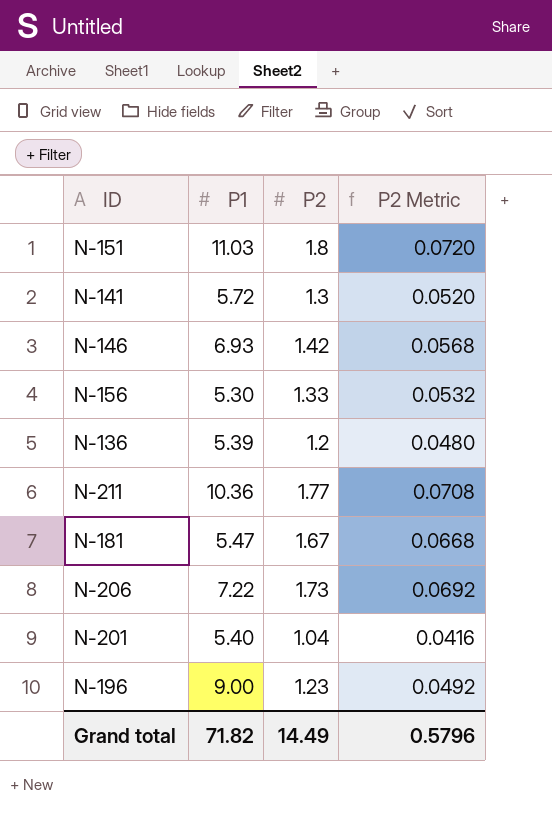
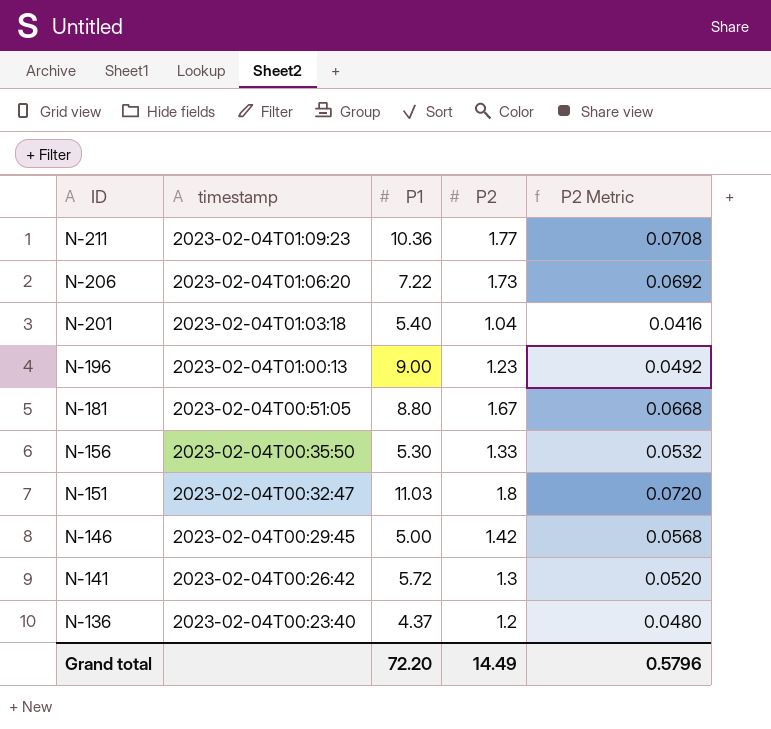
row order: none -> ID descending
column timestamp | position: none -> 2
N-181 | P1: 5.47 -> 8.80
N-146 | P1: 6.93 -> 5.00
N-136 | P1: 5.39 -> 4.37
Grand total | P1: 71.82 -> 72.20

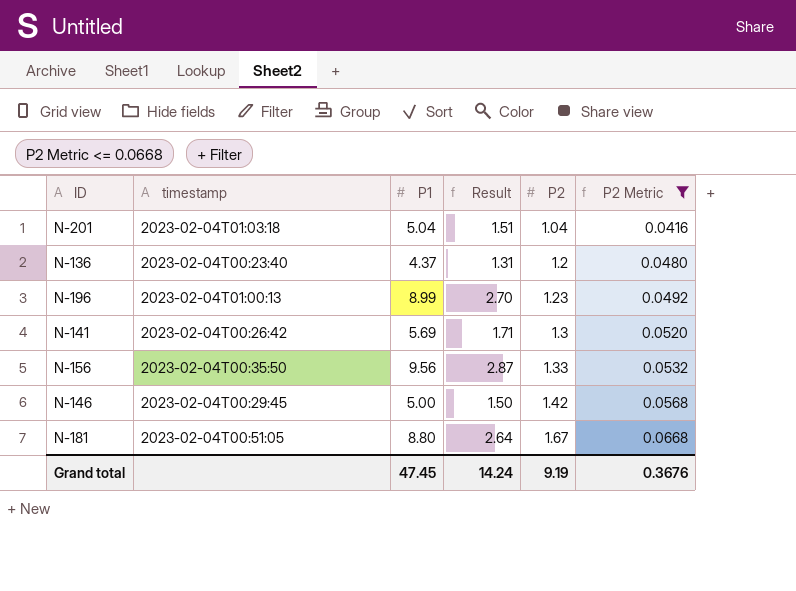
filter: none -> P2 Metric <= 0.0668
row order: ID descending -> P2 ascending
column Result | formula: none -> [P1] * 0.3
N-201 | P1: 5.40 -> 5.04
N-196 | P1: 9.00 -> 8.99
N-141 | P1: 5.72 -> 5.69
N-156 | P1: 5.30 -> 9.56
Grand total | P1: 72.20 -> 47.45
Grand total | P2: 14.49 -> 9.19
Grand total | P2 Metric: 0.5796 -> 0.3676

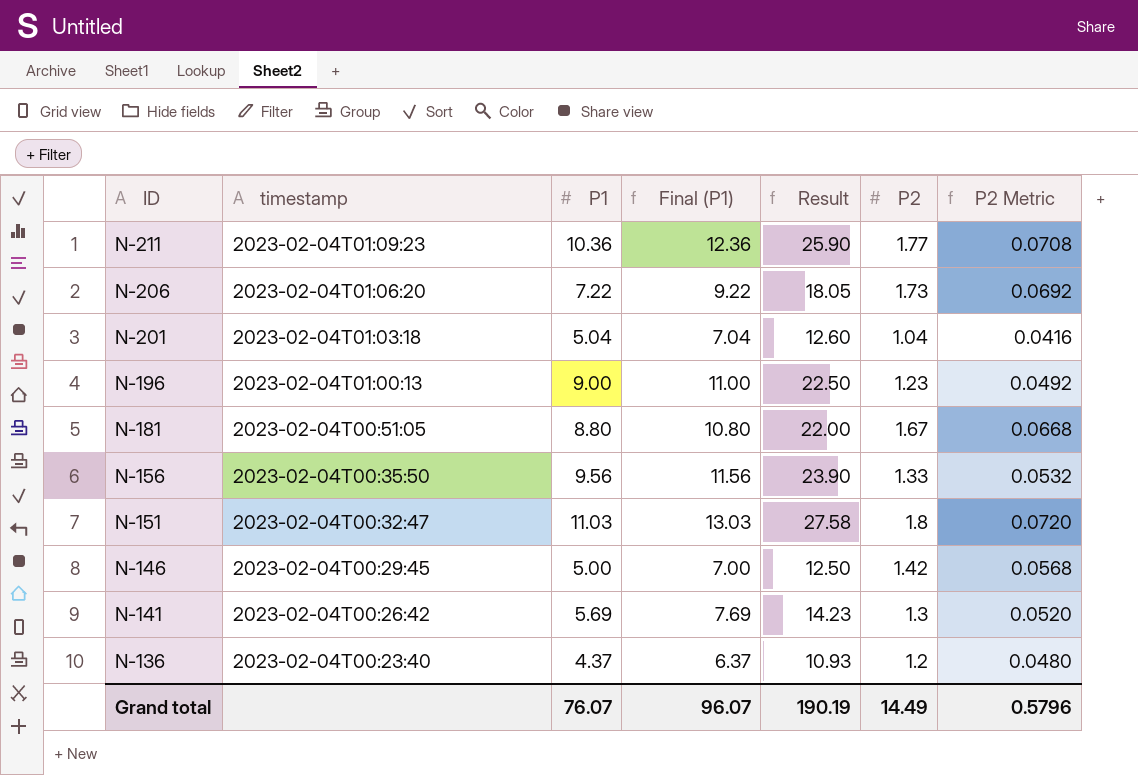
filter: P2 Metric <= 0.0668 -> none
row order: P2 ascending -> ID descending
column Final (P1) | formula: none -> [P1] + 2
column Result | formula: [P1] * 0.3 -> [P1] * 2.5
N-196 | P1: 8.99 -> 9.00
Grand total | P1: 47.45 -> 76.07
Grand total | Result: 14.24 -> 190.19
Grand total | P2: 9.19 -> 14.49
Grand total | P2 Metric: 0.3676 -> 0.5796

